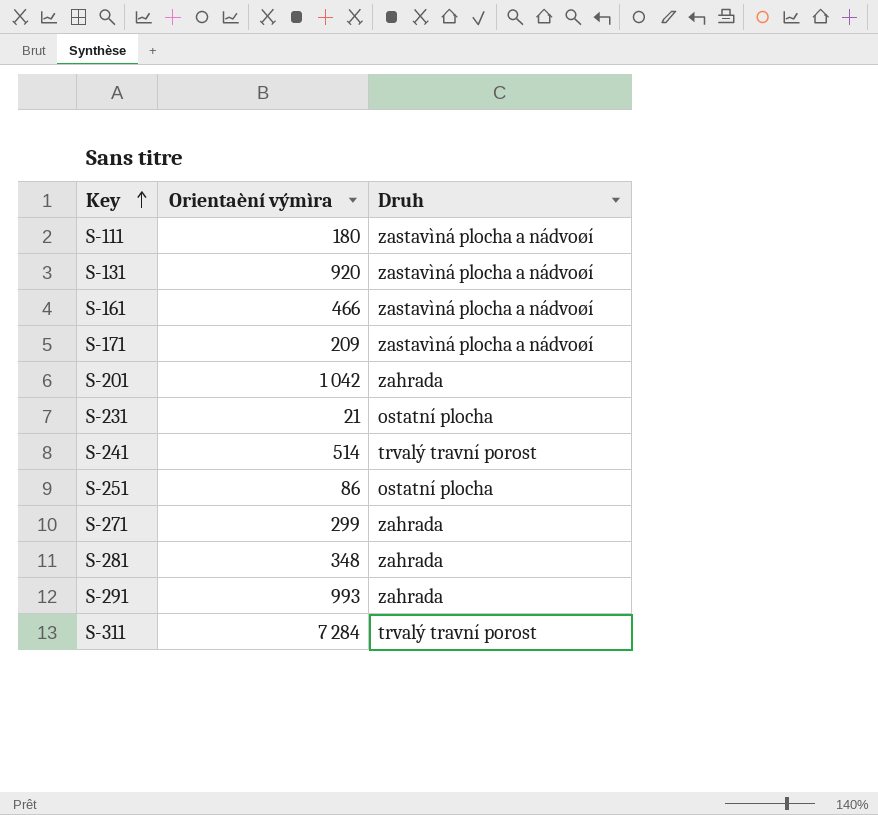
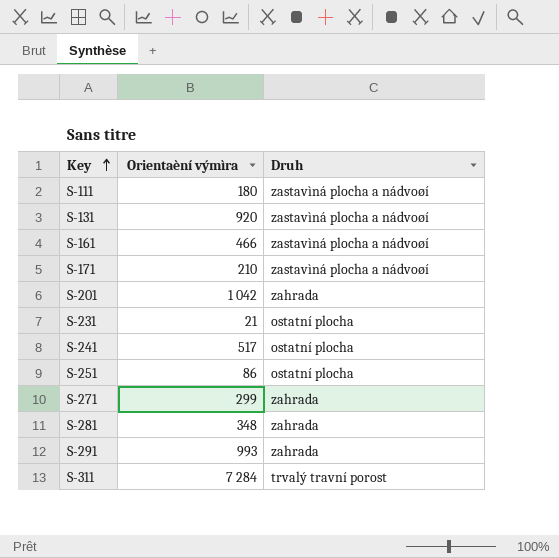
S-171 | Orientaèní výmìra: 209 -> 210
S-241 | Orientaèní výmìra: 514 -> 517
S-241 | Druh: trvalý travní porost -> ostatní plocha

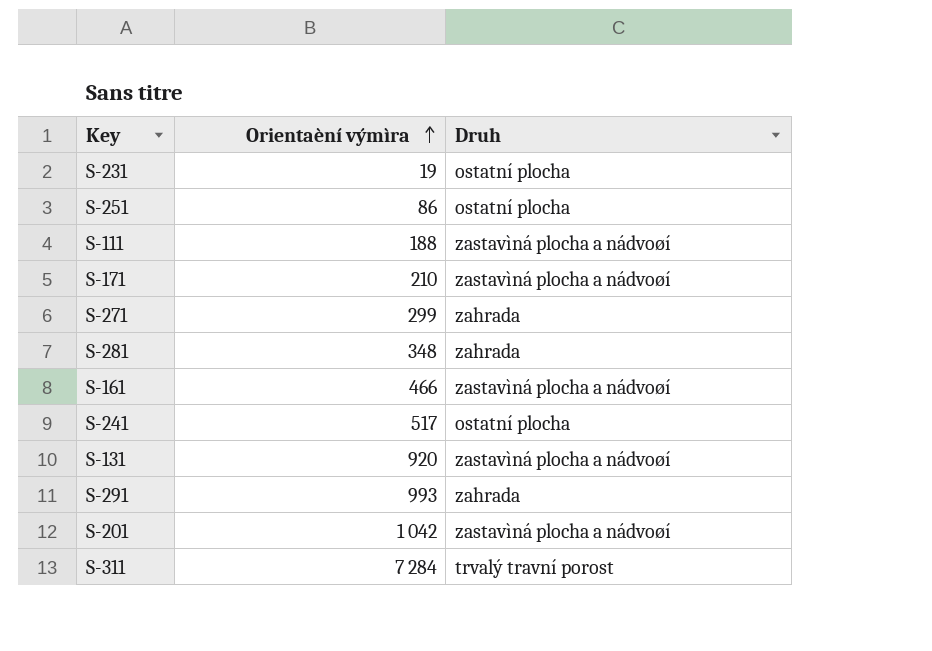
row order: Key ascending -> Orientaèní výmìra ascending
S-231 | Orientaèní výmìra: 21 -> 19
S-111 | Orientaèní výmìra: 180 -> 188
S-201 | Druh: zahrada -> zastavìná plocha a nádvoøí

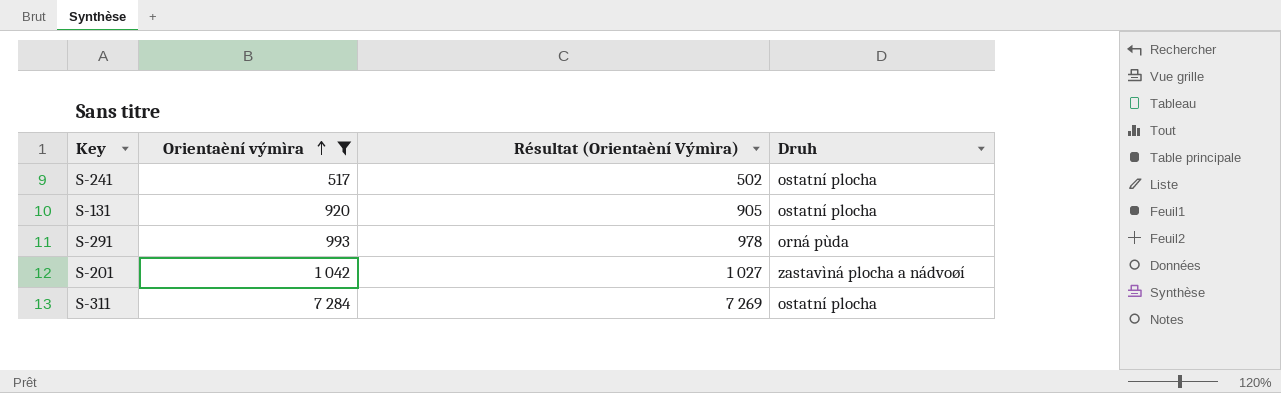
filter: none -> Orientaèní výmìra >= 517
column Résultat (Orientaèní Výmìra) | formula: none -> [Orientaèní výmìra] - 15
S-131 | Druh: zastavìná plocha a nádvoøí -> ostatní plocha
S-291 | Druh: zahrada -> orná pùda
S-311 | Druh: trvalý travní porost -> ostatní plocha

